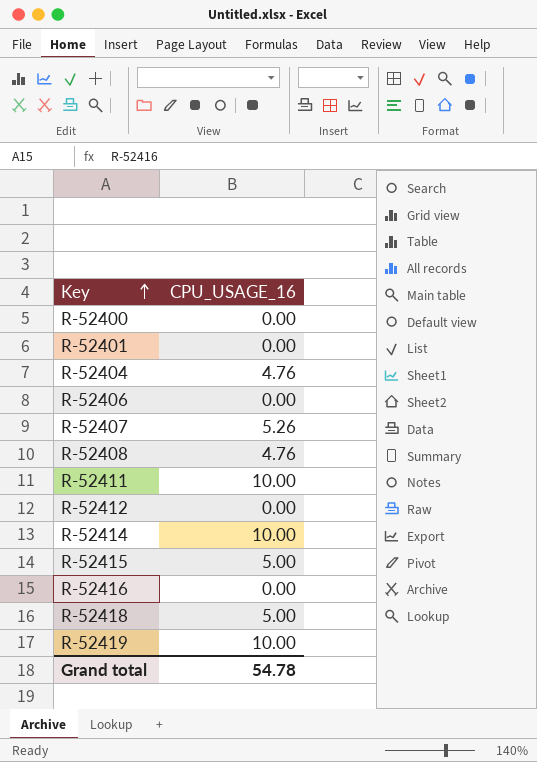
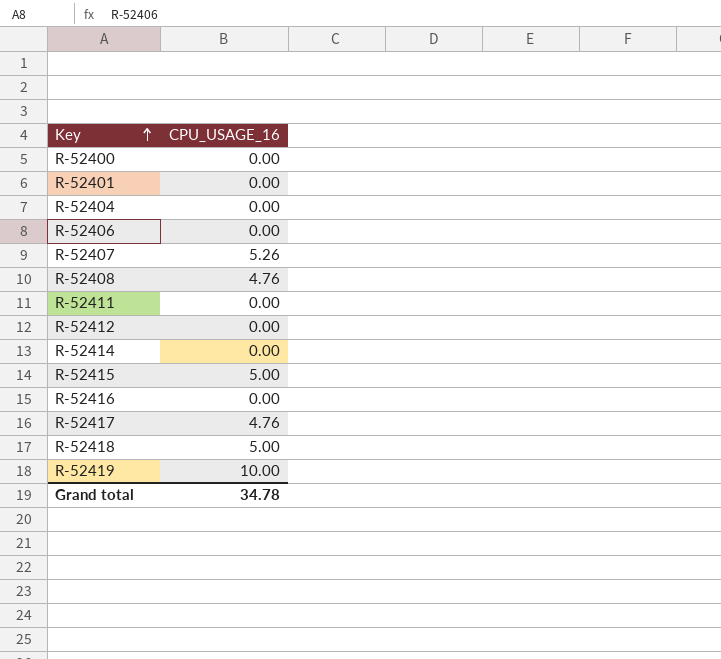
R-52404 | CPU_USAGE_16: 4.76 -> 0.00
R-52411 | CPU_USAGE_16: 10.00 -> 0.00
R-52414 | CPU_USAGE_16: 10.00 -> 0.00
row R-52417: none -> 4.76
Grand total | CPU_USAGE_16: 54.78 -> 34.78

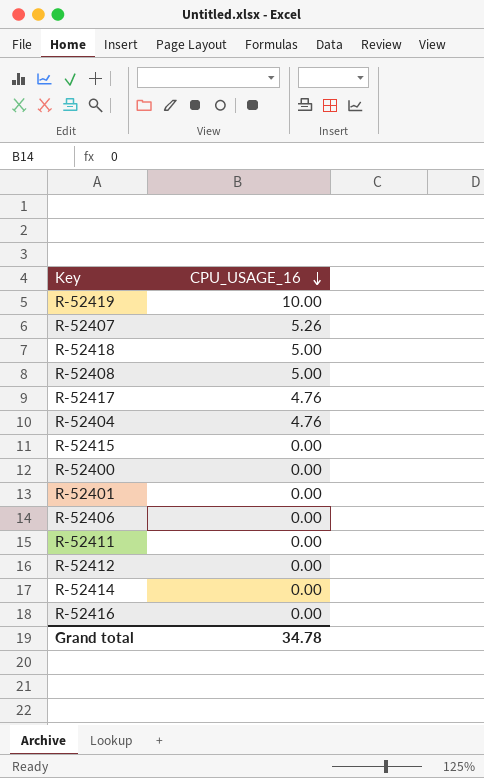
row order: Key ascending -> CPU_USAGE_16 descending
R-52408 | CPU_USAGE_16: 4.76 -> 5.00
R-52404 | CPU_USAGE_16: 0.00 -> 4.76
R-52415 | CPU_USAGE_16: 5.00 -> 0.00

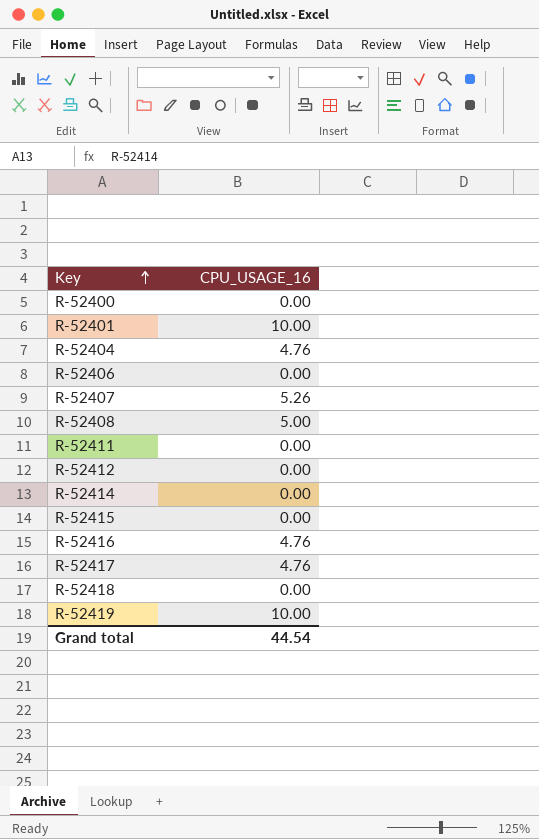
row order: CPU_USAGE_16 descending -> Key ascending
R-52401 | CPU_USAGE_16: 0.00 -> 10.00
R-52416 | CPU_USAGE_16: 0.00 -> 4.76
R-52418 | CPU_USAGE_16: 5.00 -> 0.00
Grand total | CPU_USAGE_16: 34.78 -> 44.54

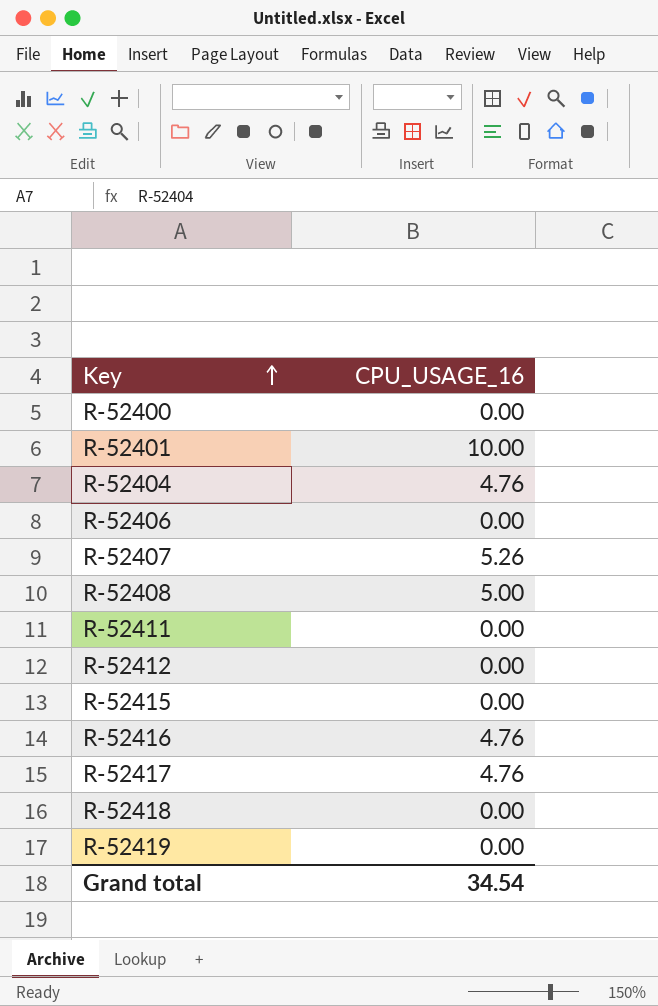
row R-52414: 0.00 -> none
R-52419 | CPU_USAGE_16: 10.00 -> 0.00
Grand total | CPU_USAGE_16: 44.54 -> 34.54

